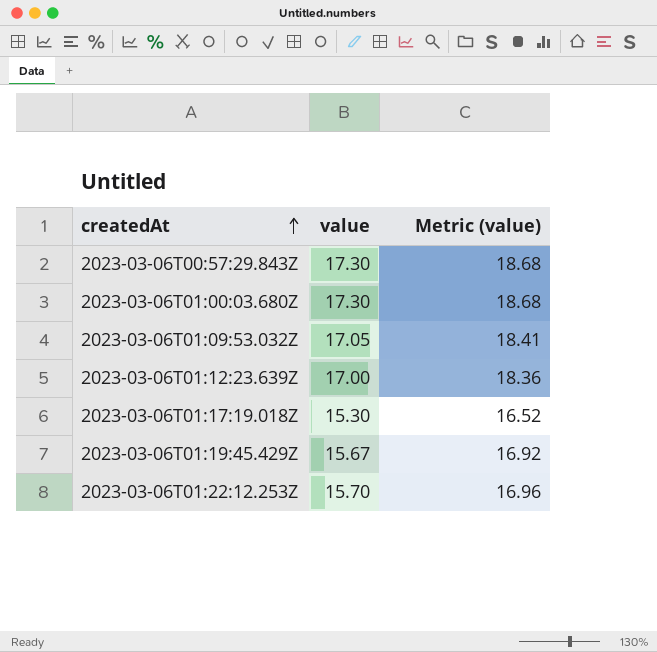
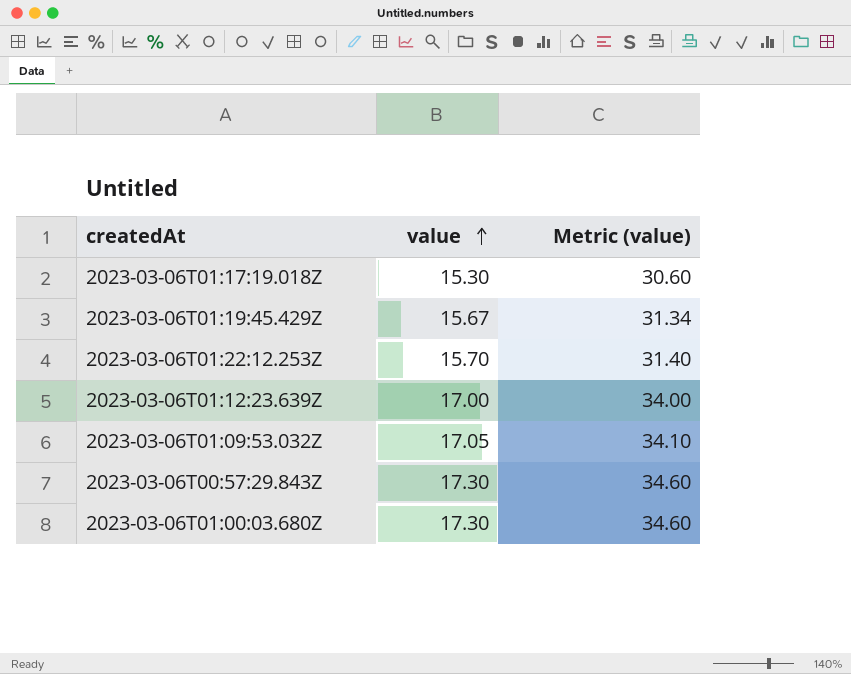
row order: createdAt ascending -> value ascending
column Metric (value) | formula: [value] * 1.08 -> [value] * 2

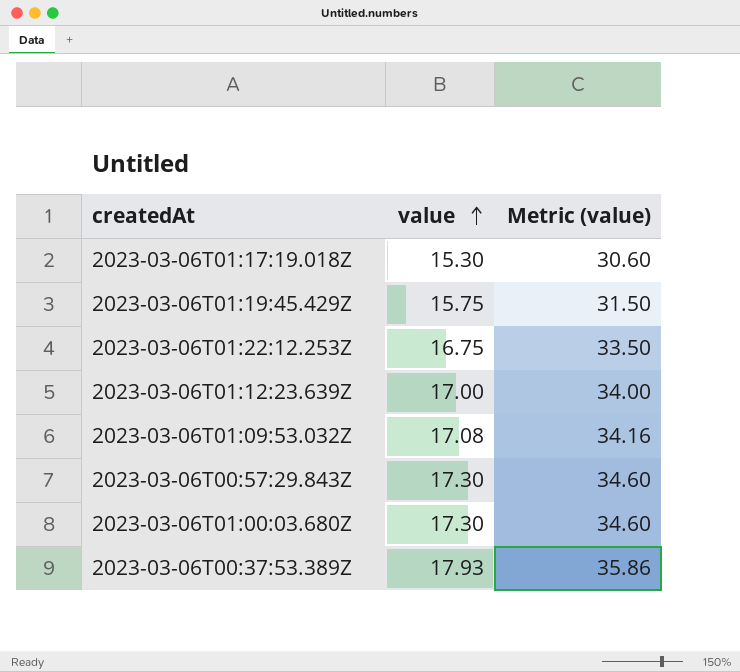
2023-03-06T01:19:45.429Z | value: 15.67 -> 15.75
2023-03-06T01:19:45.429Z | Metric (value): 31.34 -> 31.50
2023-03-06T01:22:12.253Z | value: 15.70 -> 16.75
2023-03-06T01:22:12.253Z | Metric (value): 31.40 -> 33.50
2023-03-06T01:09:53.032Z | value: 17.05 -> 17.08
2023-03-06T01:09:53.032Z | Metric (value): 34.10 -> 34.16
row 2023-03-06T00:37:53.389Z: none -> 17.93 | 35.86

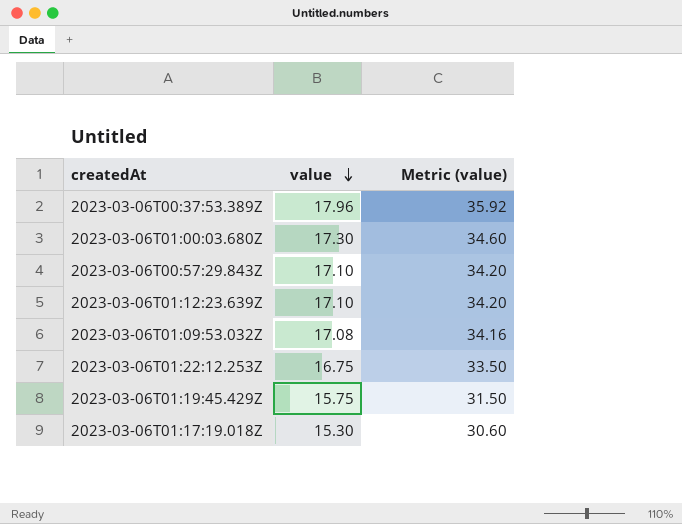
row order: value ascending -> value descending
2023-03-06T00:37:53.389Z | value: 17.93 -> 17.96
2023-03-06T00:37:53.389Z | Metric (value): 35.86 -> 35.92
2023-03-06T00:57:29.843Z | value: 17.30 -> 17.10
2023-03-06T00:57:29.843Z | Metric (value): 34.60 -> 34.20
2023-03-06T01:12:23.639Z | value: 17.00 -> 17.10
2023-03-06T01:12:23.639Z | Metric (value): 34.00 -> 34.20

